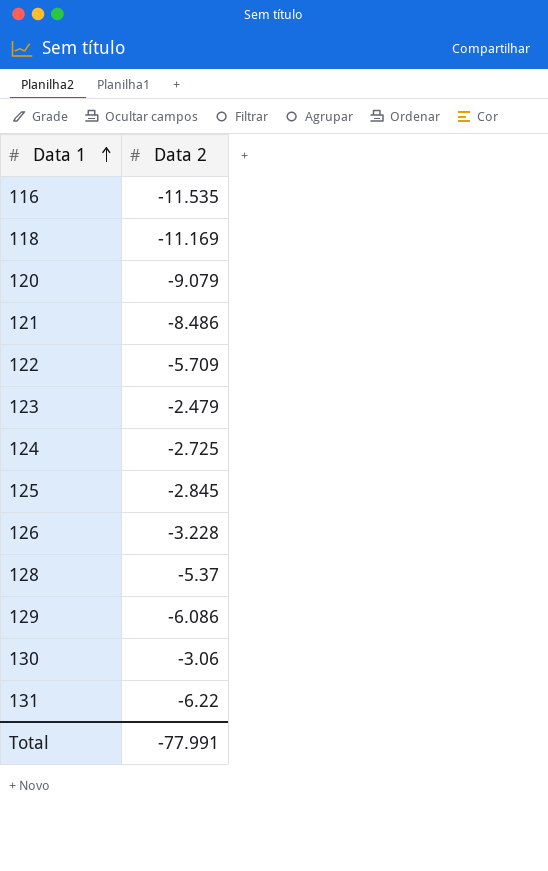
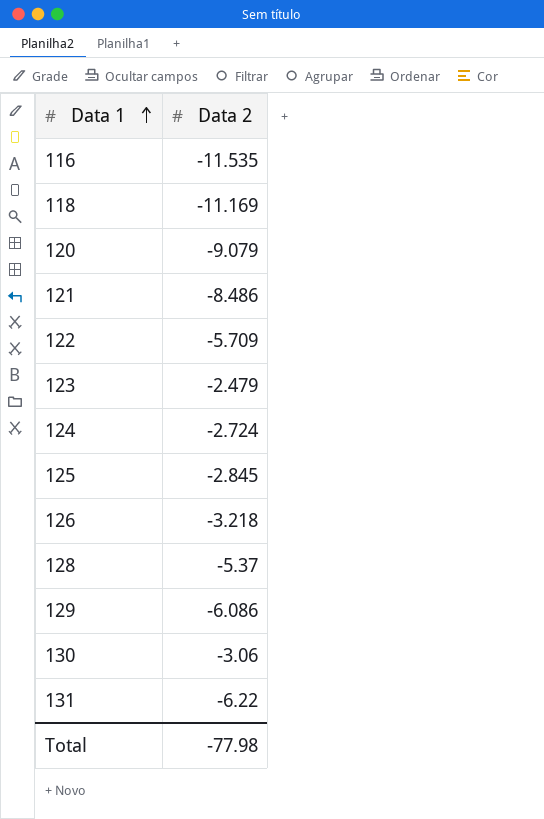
124 | Data 2: -2.725 -> -2.724
126 | Data 2: -3.228 -> -3.218
Total | Data 2: -77.991 -> -77.98

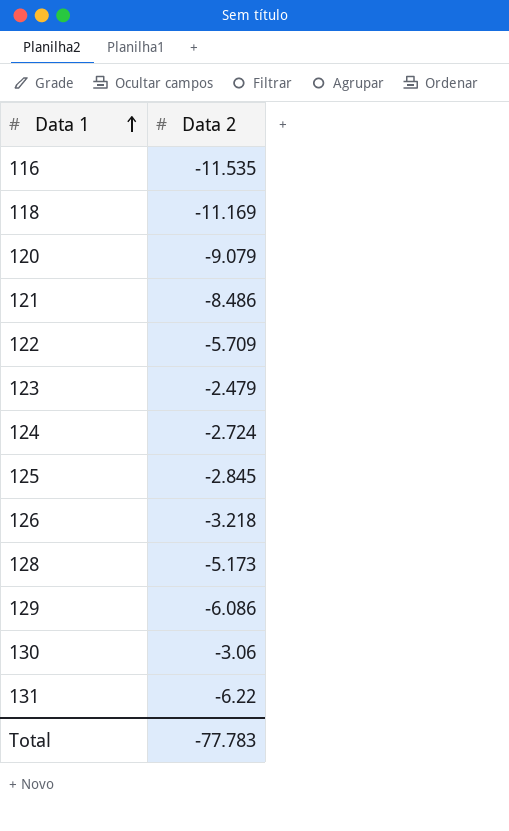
128 | Data 2: -5.37 -> -5.173
Total | Data 2: -77.98 -> -77.783

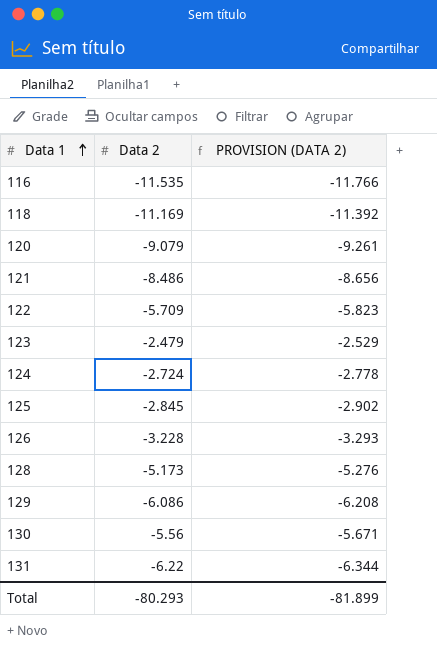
column PROVISION (DATA 2) | formula: none -> [Data 2] * 1.02
126 | Data 2: -3.218 -> -3.228
130 | Data 2: -3.06 -> -5.56
Total | Data 2: -77.783 -> -80.293

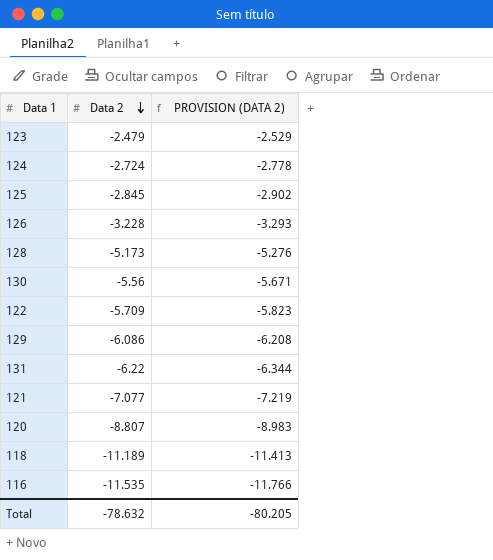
row order: Data 1 ascending -> Data 2 descending
121 | Data 2: -8.486 -> -7.077
121 | PROVISION (DATA 2): -8.656 -> -7.219
120 | Data 2: -9.079 -> -8.807
120 | PROVISION (DATA 2): -9.261 -> -8.983
118 | Data 2: -11.169 -> -11.189
118 | PROVISION (DATA 2): -11.392 -> -11.413
Total | Data 2: -80.293 -> -78.632
Total | PROVISION (DATA 2): -81.899 -> -80.205

